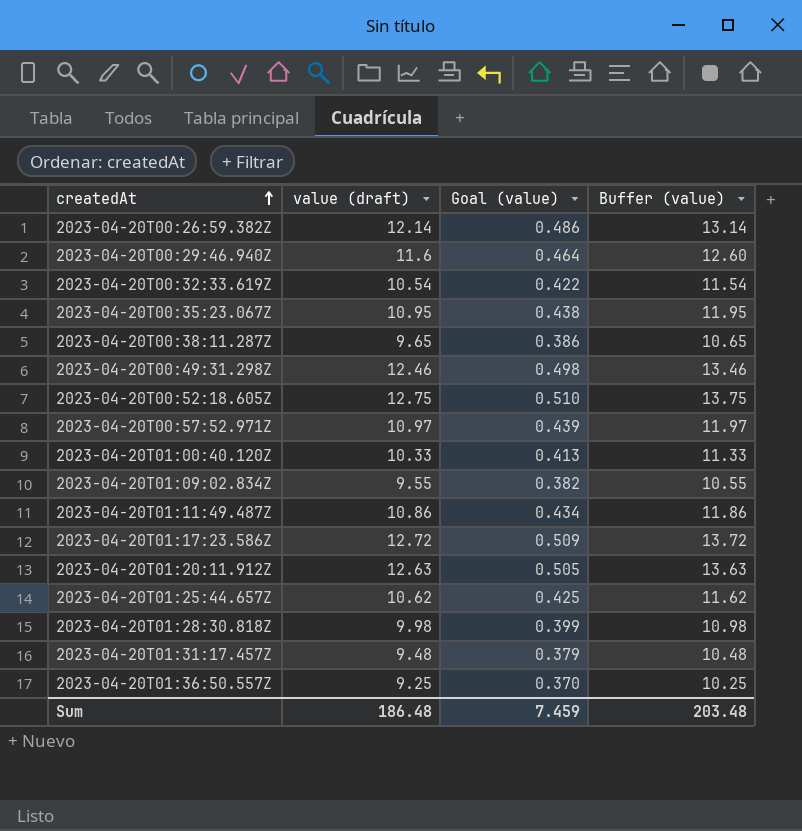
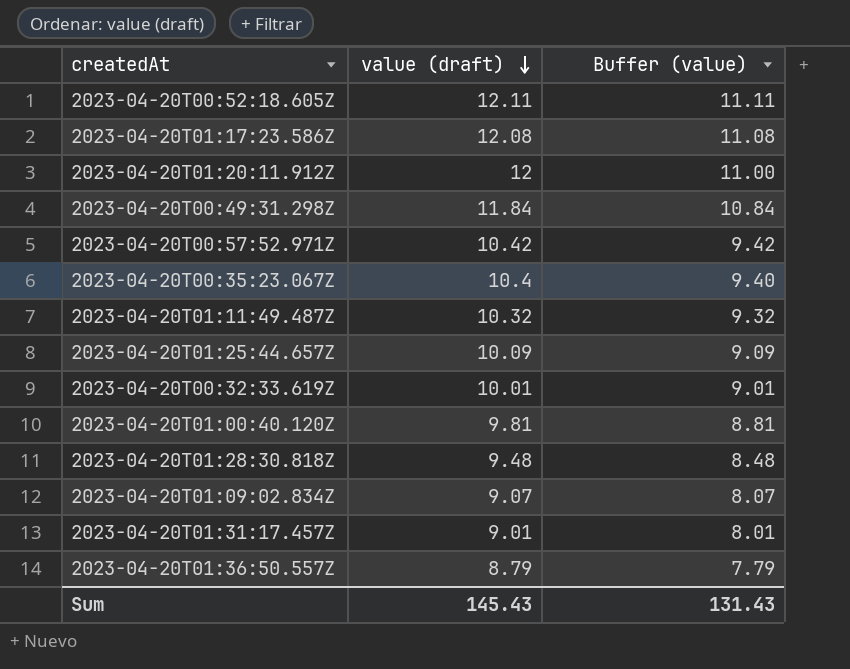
row order: createdAt ascending -> value (draft) descending
column Goal (value) | formula: [value (draft)] * 0.04 -> none
column Buffer (value) | formula: [value (draft)] + 1 -> [value (draft)] - 1
row 2023-04-20T00:26:59.382Z: 12.14 | 0.486 | 13.14 -> none
row 2023-04-20T00:29:46.940Z: 11.6 | 0.464 | 12.60 -> none
row 2023-04-20T00:38:11.287Z: 9.65 | 0.386 | 10.65 -> none
2023-04-20T00:52:18.605Z | value (draft): 12.75 -> 12.11
2023-04-20T01:17:23.586Z | value (draft): 12.72 -> 12.08
2023-04-20T01:20:11.912Z | value (draft): 12.63 -> 12
2023-04-20T00:49:31.298Z | value (draft): 12.46 -> 11.84
2023-04-20T00:57:52.971Z | value (draft): 10.97 -> 10.42
2023-04-20T00:35:23.067Z | value (draft): 10.95 -> 10.4
2023-04-20T01:11:49.487Z | value (draft): 10.86 -> 10.32
2023-04-20T01:25:44.657Z | value (draft): 10.62 -> 10.09
2023-04-20T00:32:33.619Z | value (draft): 10.54 -> 10.01
2023-04-20T01:00:40.120Z | value (draft): 10.33 -> 9.81
2023-04-20T01:28:30.818Z | value (draft): 9.98 -> 9.48
2023-04-20T01:09:02.834Z | value (draft): 9.55 -> 9.07
2023-04-20T01:31:17.457Z | value (draft): 9.48 -> 9.01
2023-04-20T01:36:50.557Z | value (draft): 9.25 -> 8.79
Sum | value (draft): 186.48 -> 145.43
Sum | Buffer (value): 203.48 -> 131.43

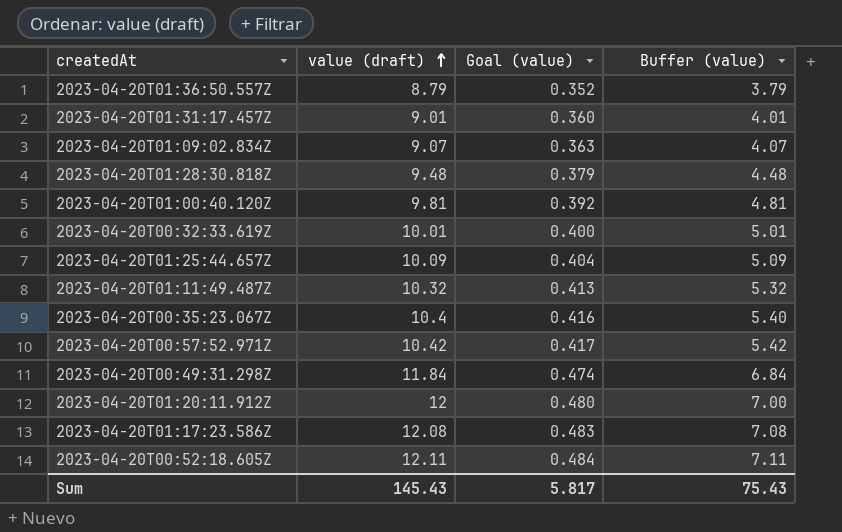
row order: value (draft) descending -> value (draft) ascending
column Goal (value) | formula: none -> [value (draft)] * 0.04
column Buffer (value) | formula: [value (draft)] - 1 -> [value (draft)] - 5
Sum | Buffer (value): 131.43 -> 75.43

